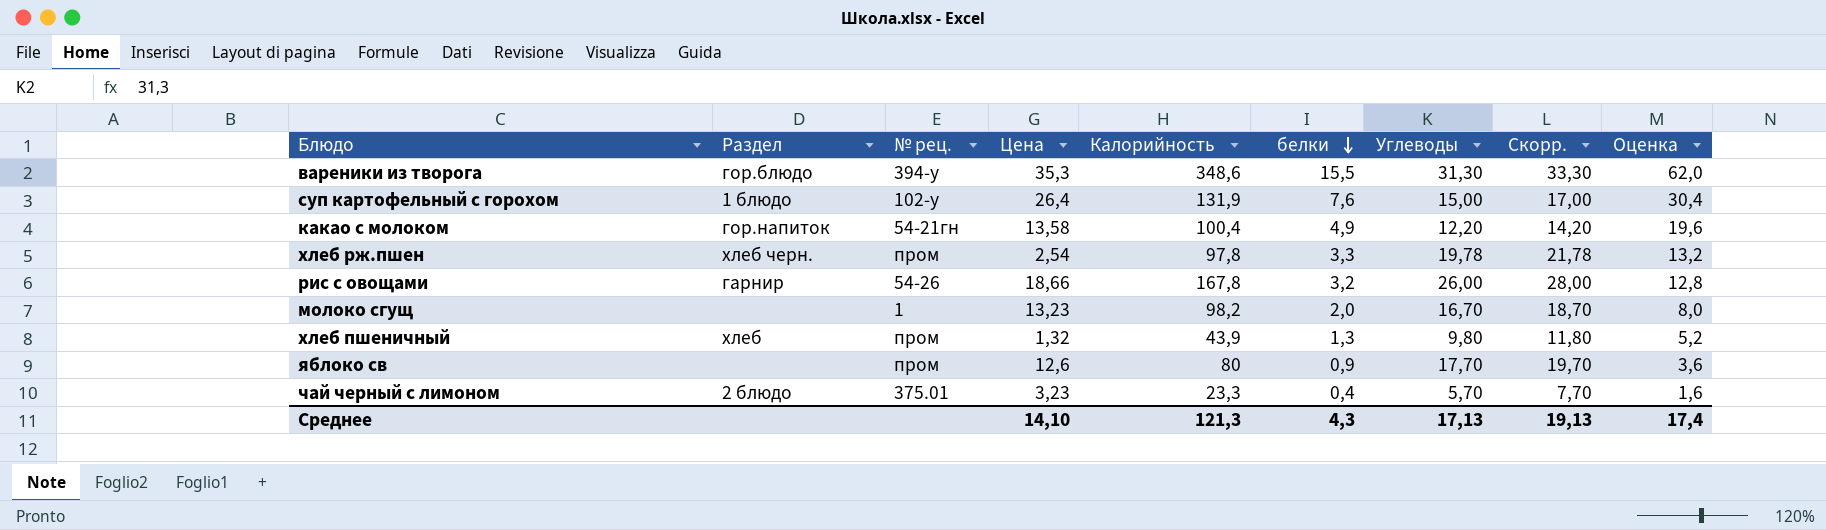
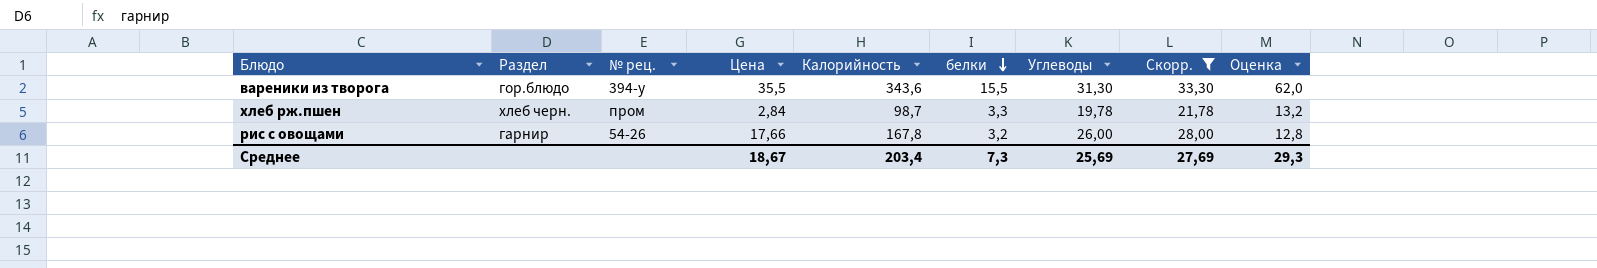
filter: none -> Скорр. >= 21,78
вареники из творога | Цена: 35,3 -> 35,5
вареники из творога | Калорийность: 348,6 -> 343,6
хлеб рж.пшен | Цена: 2,54 -> 2,84
хлеб рж.пшен | Калорийность: 97,8 -> 98,7
рис с овощами | Цена: 18,66 -> 17,66
Среднее | Цена: 14,10 -> 18,67
Среднее | Калорийность: 121,3 -> 203,4
Среднее | белки: 4,3 -> 7,3
Среднее | Углеводы: 17,13 -> 25,69
Среднее | Скорр.: 19,13 -> 27,69
Среднее | Оценка: 17,4 -> 29,3

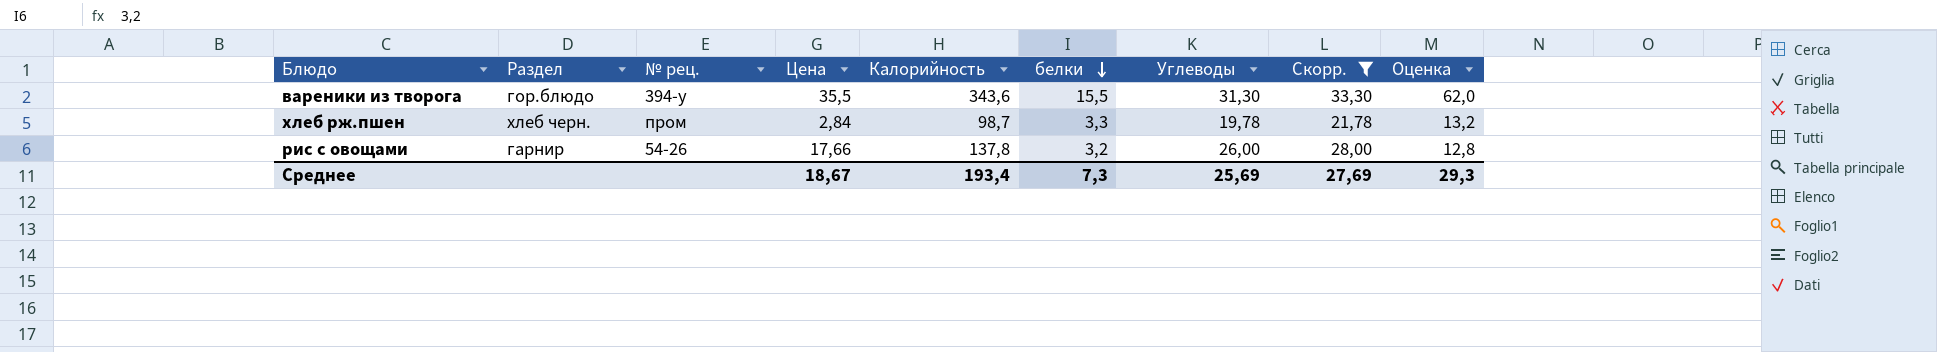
рис с овощами | Калорийность: 167,8 -> 137,8
Среднее | Калорийность: 203,4 -> 193,4

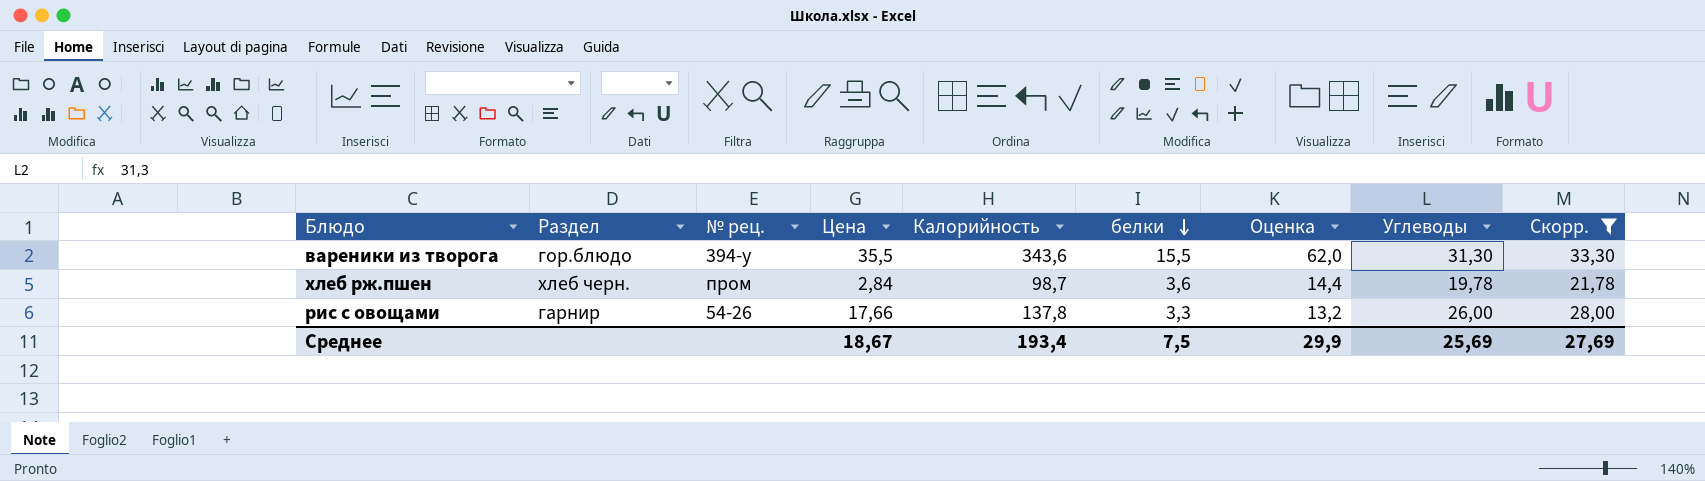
column Оценка | position: 9 -> 7
хлеб рж.пшен | белки: 3,3 -> 3,6
хлеб рж.пшен | Оценка: 13,2 -> 14,4
рис с овощами | белки: 3,2 -> 3,3
рис с овощами | Оценка: 12,8 -> 13,2
Среднее | белки: 7,3 -> 7,5
Среднее | Оценка: 29,3 -> 29,9

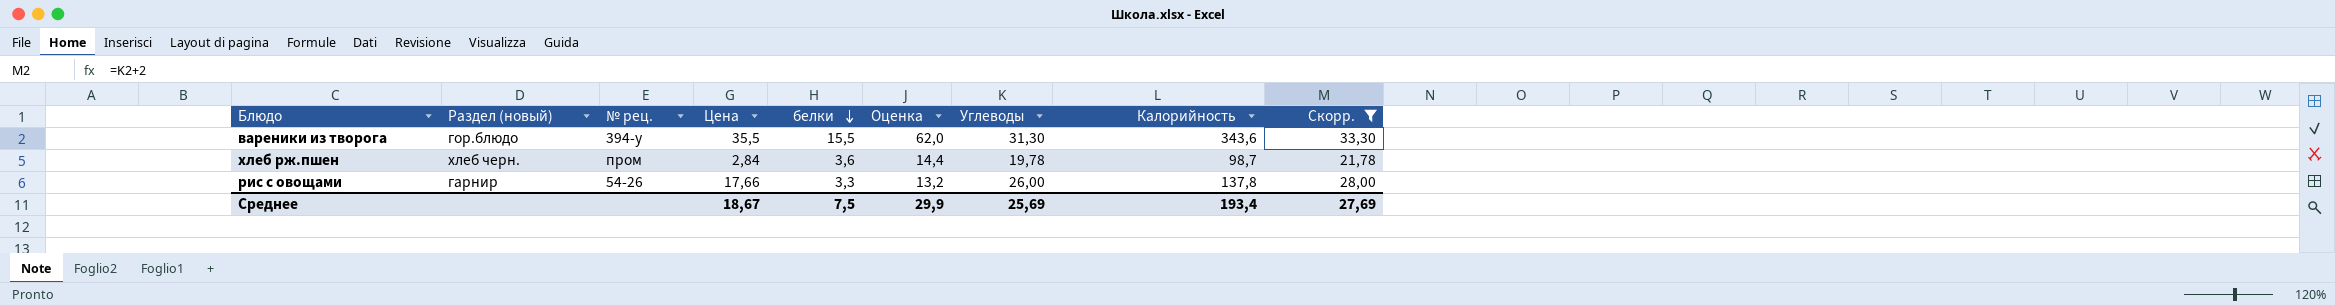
column name: Раздел -> Раздел (новый)
column Калорийность | position: 5 -> 8

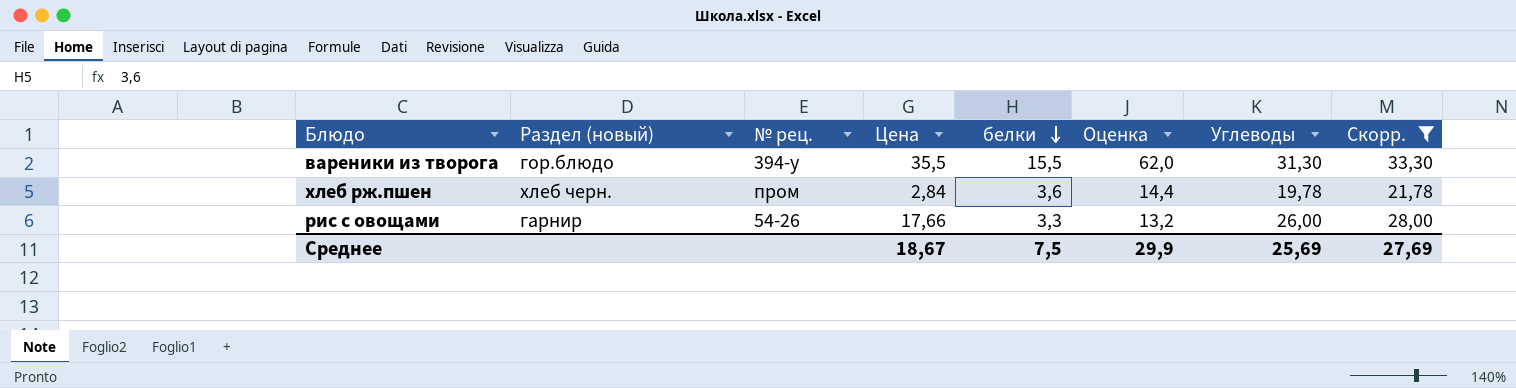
column Калорийность | position: 8 -> none

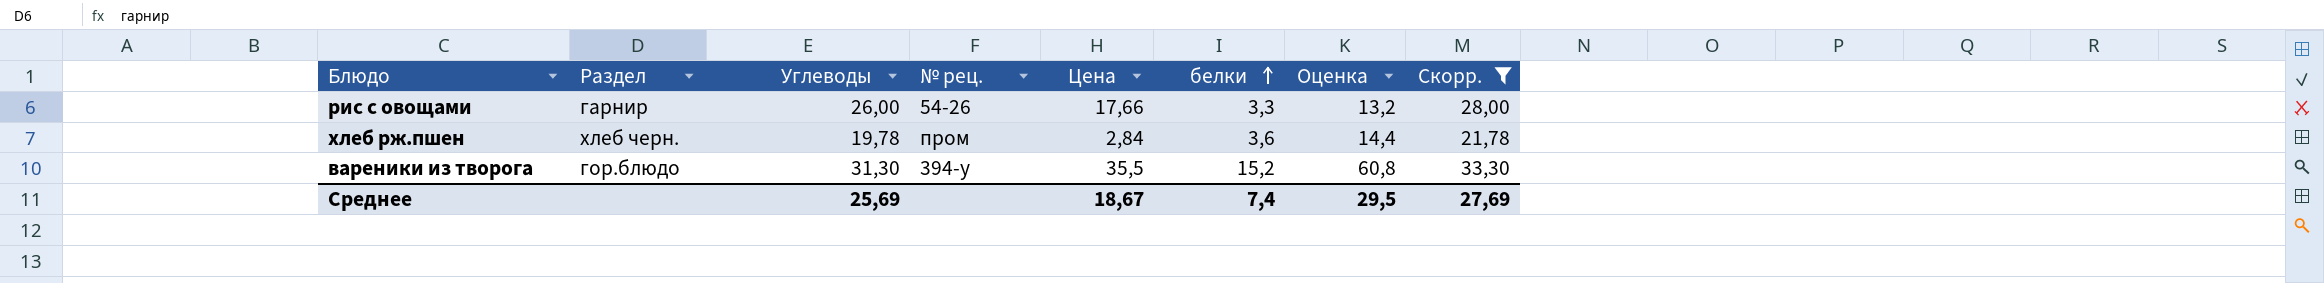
row order: белки descending -> белки ascending
column name: Раздел (новый) -> Раздел
column Углеводы | position: 7 -> 3
вареники из творога | белки: 15,5 -> 15,2
вареники из творога | Оценка: 62,0 -> 60,8
Среднее | белки: 7,5 -> 7,4
Среднее | Оценка: 29,9 -> 29,5

